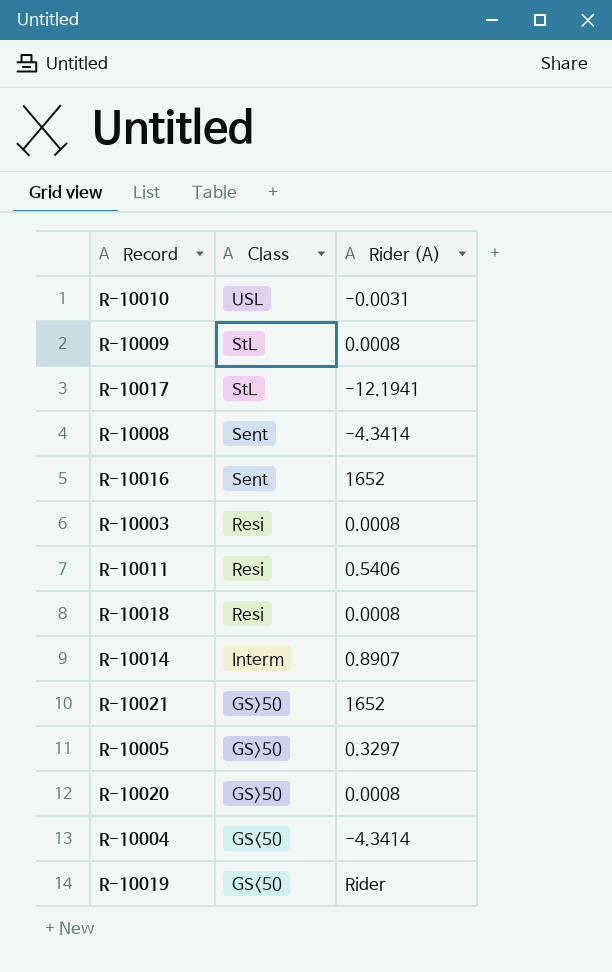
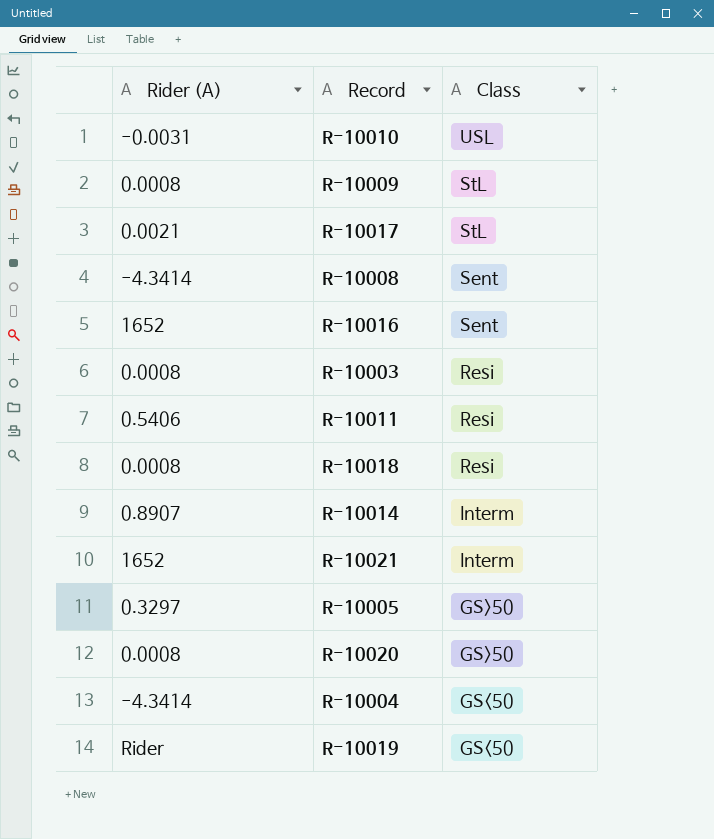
column Rider (A) | position: 3 -> 1
R-10017 | Rider (A): -12.1941 -> 0.0021
R-10021 | Class: GS>50 -> Interm

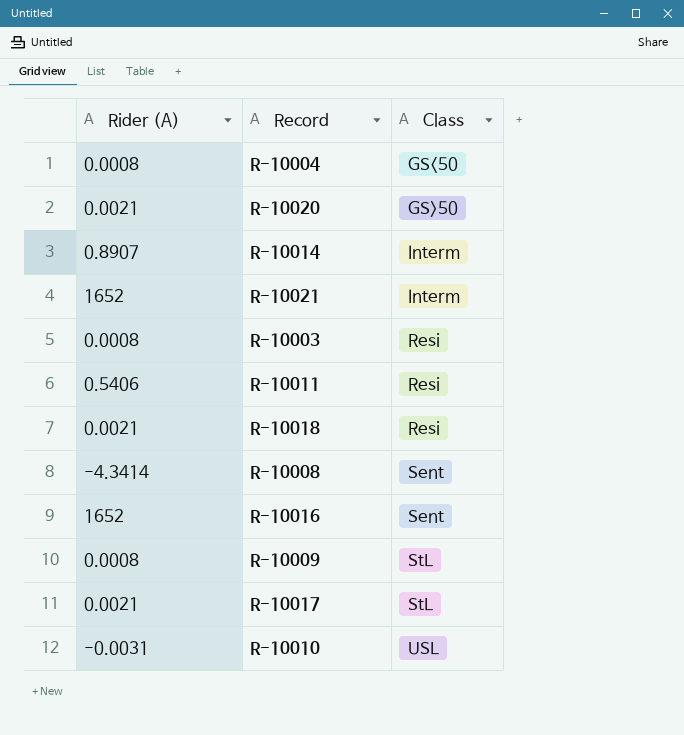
row order: Class descending -> Class ascending
row R-10005: 0.3297 | GS>50 -> none
row R-10019: Rider | GS<50 -> none
R-10004 | Rider (A): -4.3414 -> 0.0008
R-10020 | Rider (A): 0.0008 -> 0.0021
R-10018 | Rider (A): 0.0008 -> 0.0021

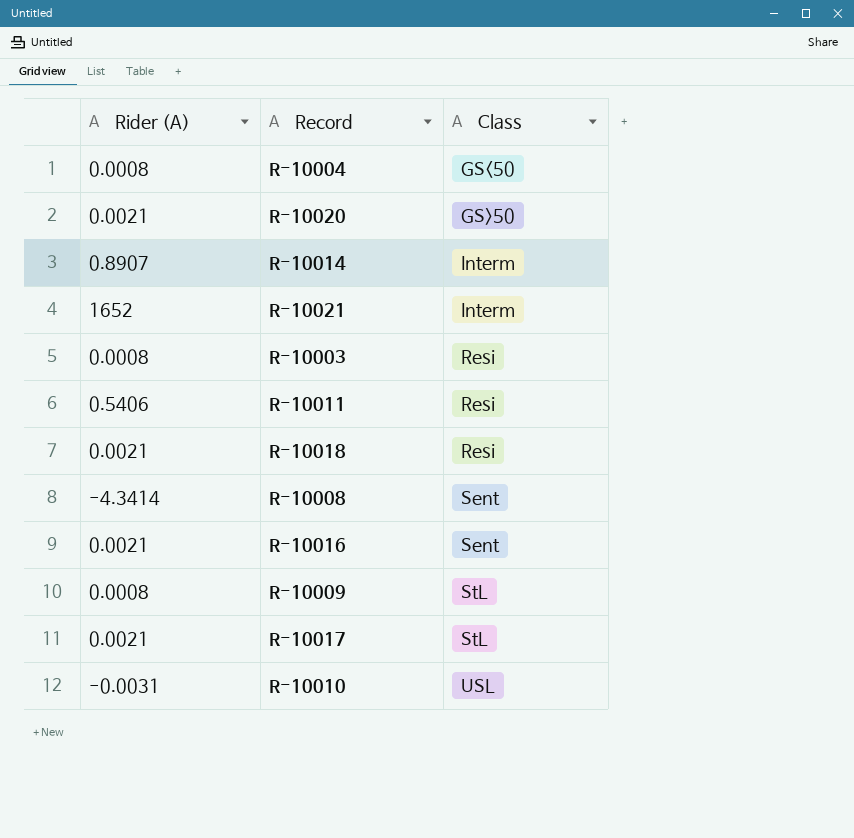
R-10016 | Rider (A): 1652 -> 0.0021

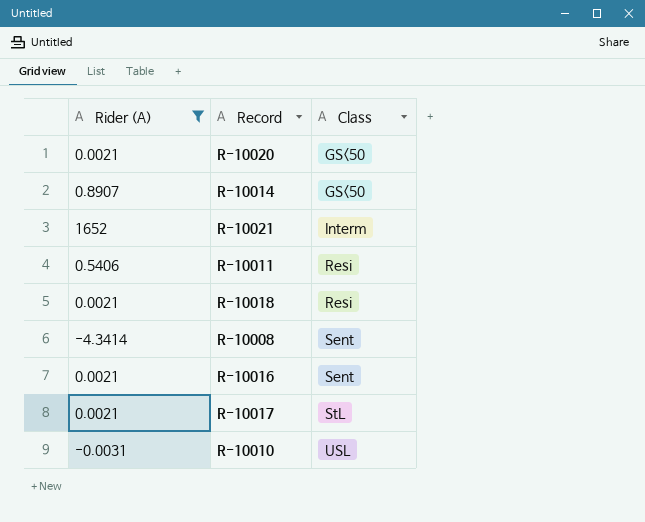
filter: none -> Rider (A) != 0.0008
R-10020 | Class: GS>50 -> GS<50
R-10014 | Class: Interm -> GS<50

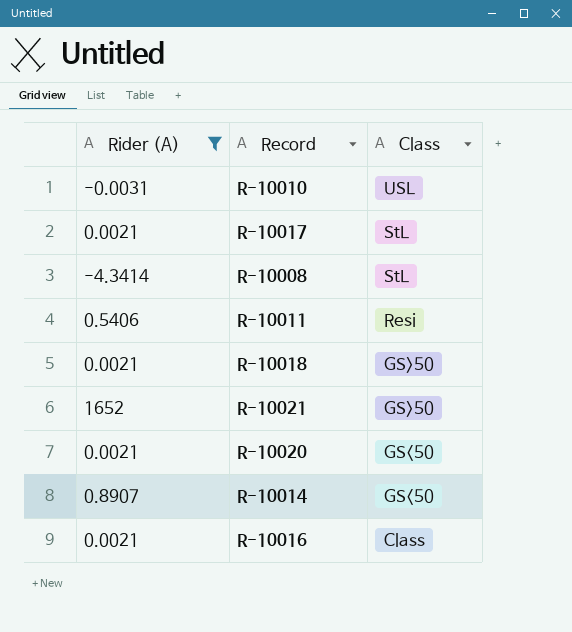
row order: Class ascending -> Class descending
R-10008 | Class: Sent -> StL
R-10018 | Class: Resi -> GS>50
R-10021 | Class: Interm -> GS>50
R-10016 | Class: Sent -> Class

